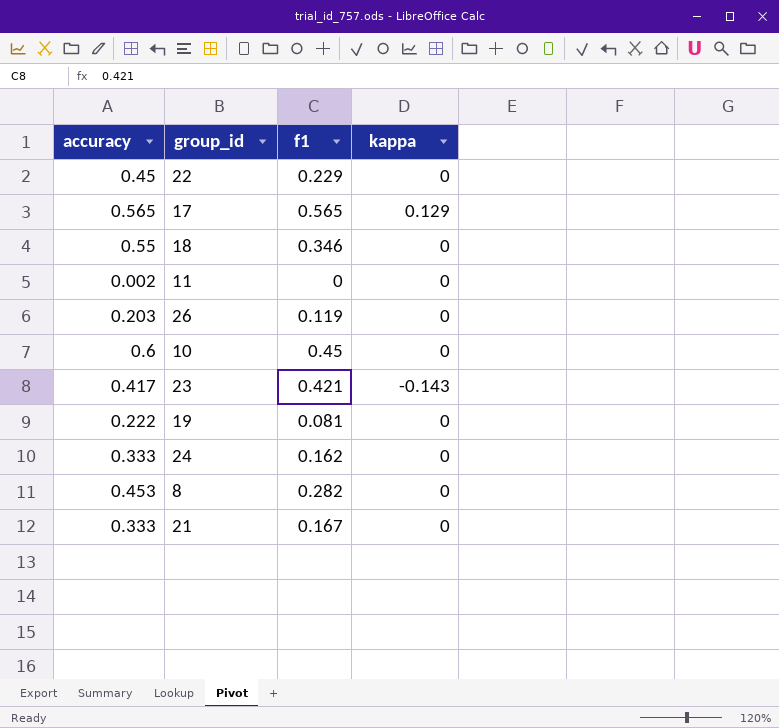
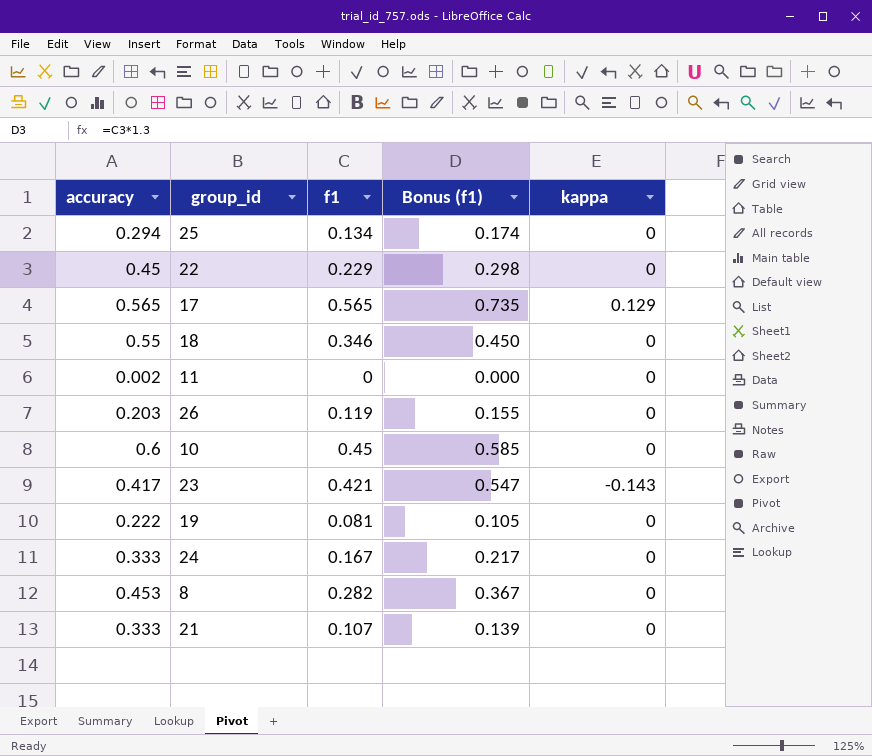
column Bonus (f1) | formula: none -> [f1] * 1.3
row 25: none -> 0.294 | 0.134 | 0.174 | 0
24 | f1: 0.162 -> 0.167
21 | f1: 0.167 -> 0.107

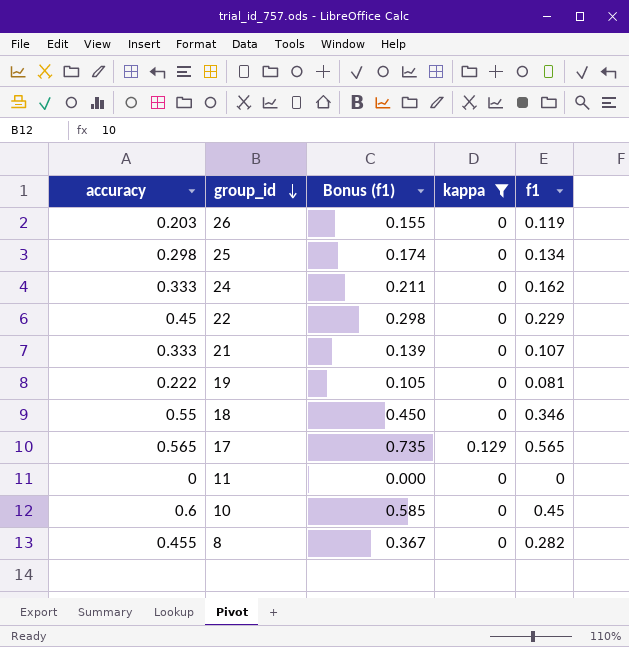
filter: none -> kappa != -0.143
row order: none -> group_id descending
column f1 | position: 3 -> 5
25 | accuracy: 0.294 -> 0.298
24 | Bonus (f1): 0.217 -> 0.211
24 | f1: 0.167 -> 0.162
11 | accuracy: 0.002 -> 0
8 | accuracy: 0.453 -> 0.455

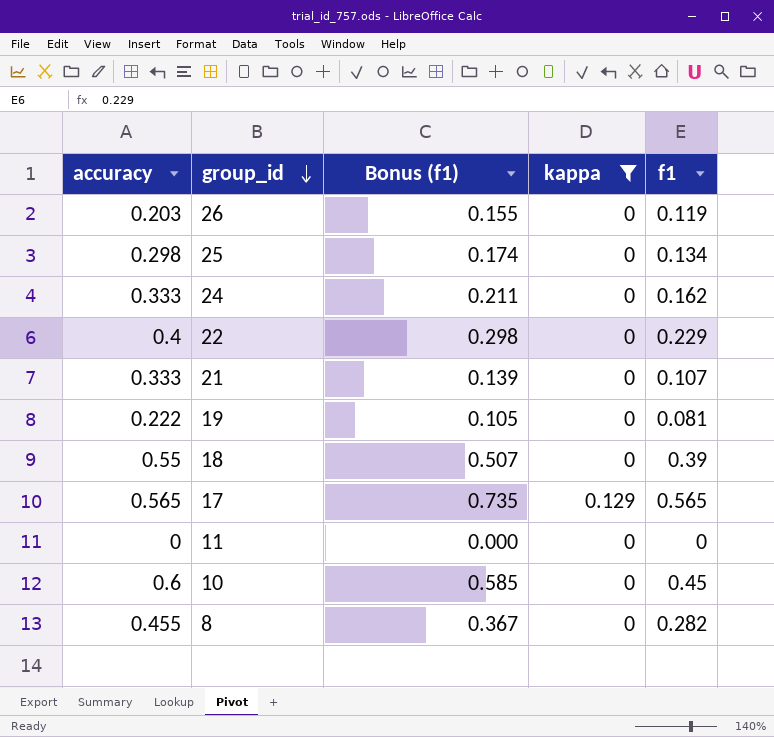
22 | accuracy: 0.45 -> 0.4
18 | Bonus (f1): 0.450 -> 0.507
18 | f1: 0.346 -> 0.39

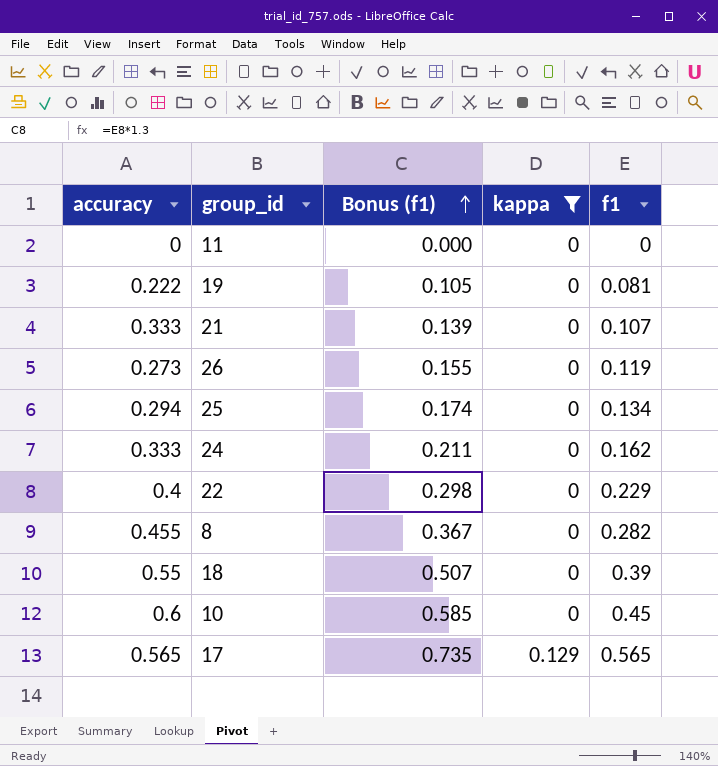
row order: group_id descending -> Bonus (f1) ascending
26 | accuracy: 0.203 -> 0.273
25 | accuracy: 0.298 -> 0.294

